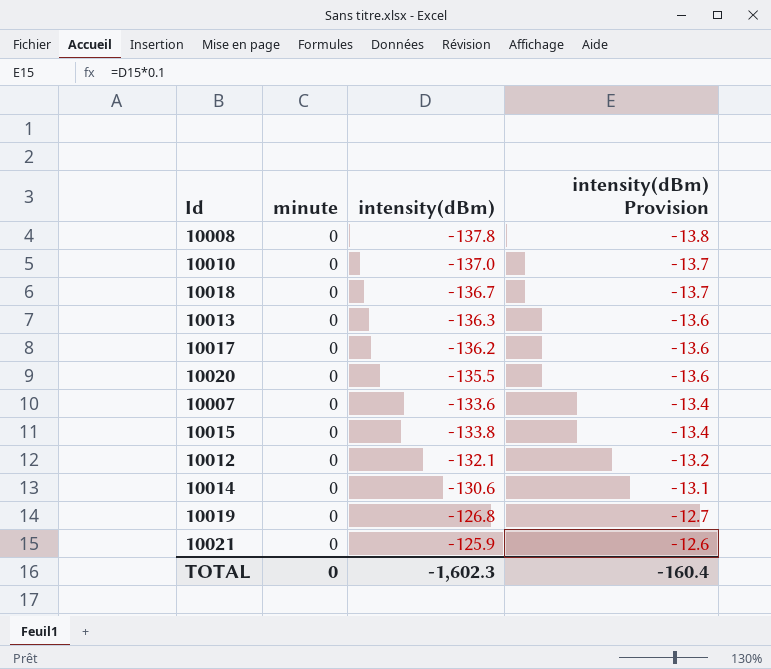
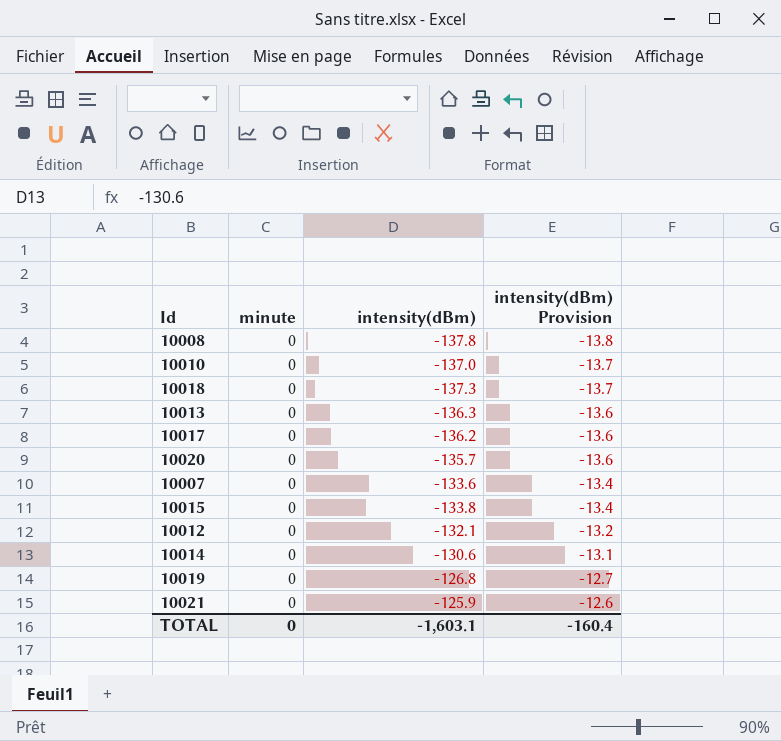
10018 | intensity(dBm): -136.7 -> -137.3
10020 | intensity(dBm): -135.5 -> -135.7
TOTAL | intensity(dBm): -1,602.3 -> -1,603.1

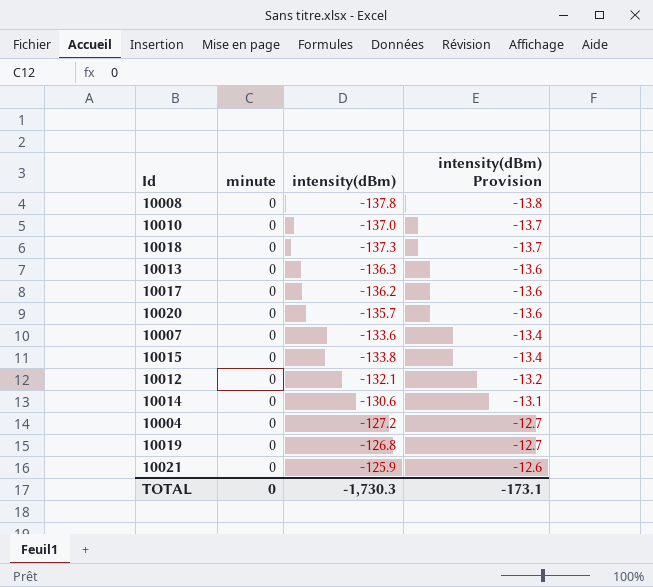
row 10004: none -> 0 | -127.2 | -12.7
TOTAL | intensity(dBm): -1,603.1 -> -1,730.3
TOTAL | intensity(dBm) Provision: -160.4 -> -173.1

